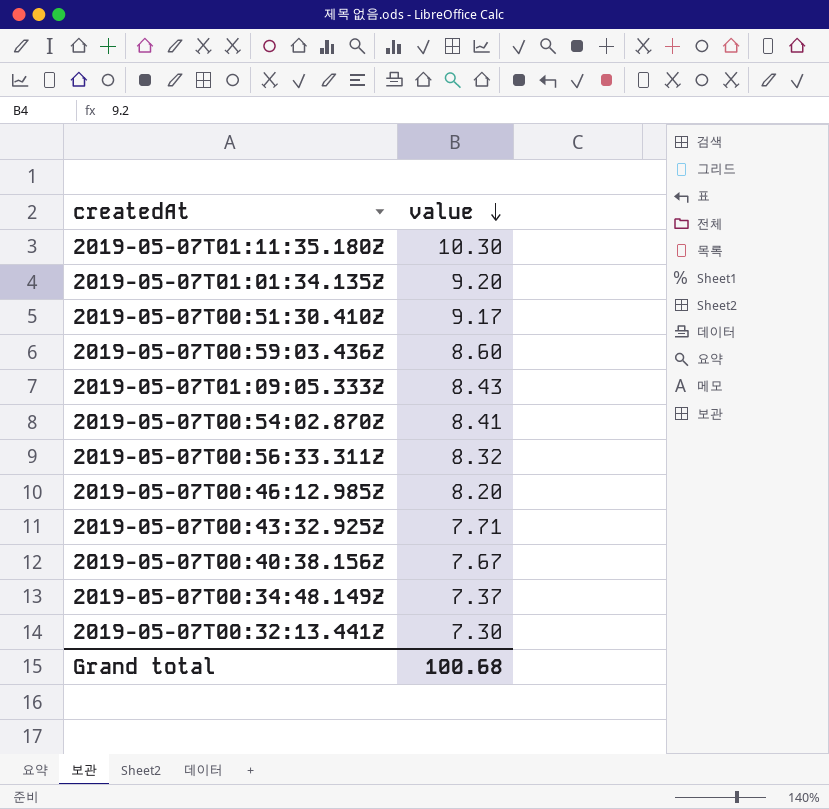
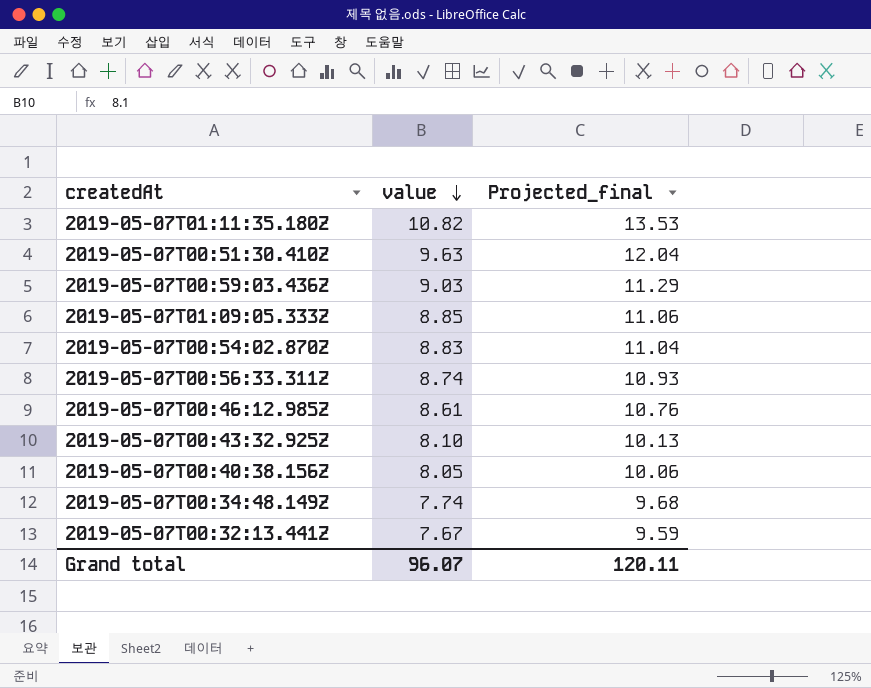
column Projected_final | formula: none -> [value] * 1.25
row 2019-05-07T01:01:34.135Z: 9.20 -> none
2019-05-07T01:11:35.180Z | value: 10.30 -> 10.82
2019-05-07T00:51:30.410Z | value: 9.17 -> 9.63
2019-05-07T00:59:03.436Z | value: 8.60 -> 9.03
2019-05-07T01:09:05.333Z | value: 8.43 -> 8.85
2019-05-07T00:54:02.870Z | value: 8.41 -> 8.83
2019-05-07T00:56:33.311Z | value: 8.32 -> 8.74
2019-05-07T00:46:12.985Z | value: 8.20 -> 8.61
2019-05-07T00:43:32.925Z | value: 7.71 -> 8.10
2019-05-07T00:40:38.156Z | value: 7.67 -> 8.05
2019-05-07T00:34:48.149Z | value: 7.37 -> 7.74
2019-05-07T00:32:13.441Z | value: 7.30 -> 7.67
Grand total | value: 100.68 -> 96.07

